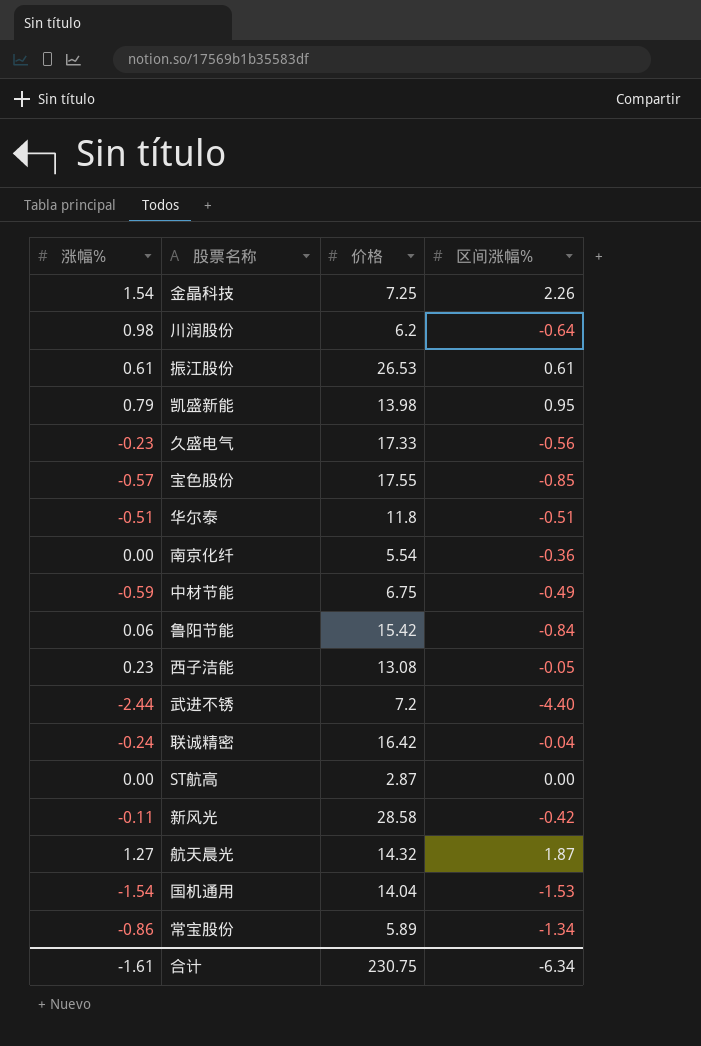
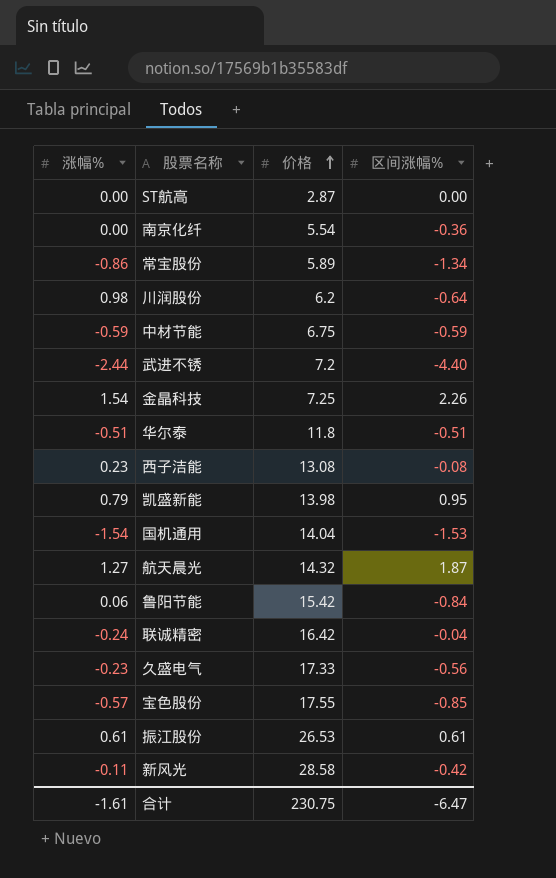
row order: none -> 价格 ascending
中材节能 | 区间涨幅%: -0.49 -> -0.59
西子洁能 | 区间涨幅%: -0.05 -> -0.08
合计 | 区间涨幅%: -6.34 -> -6.47

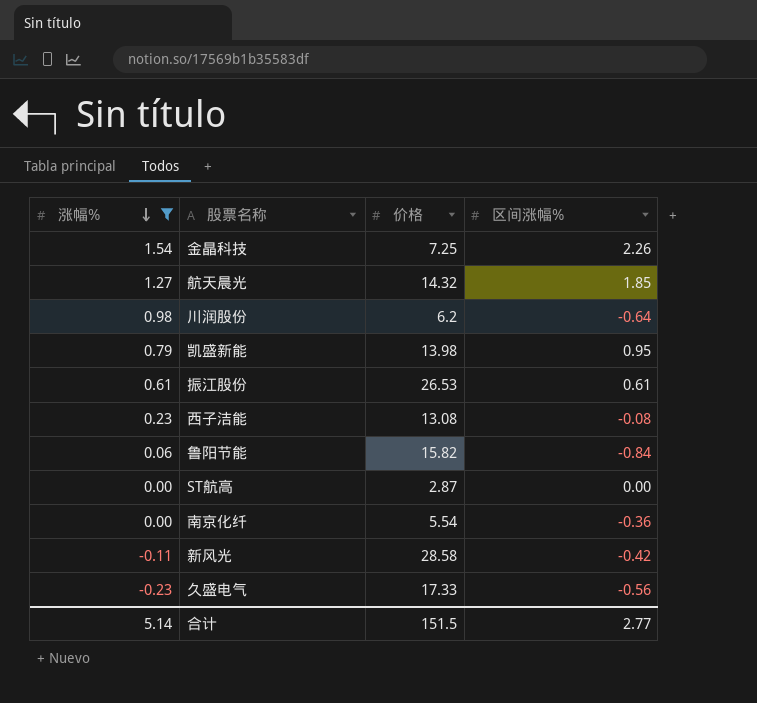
filter: none -> 涨幅% >= -0.23
row order: 价格 ascending -> 涨幅% descending
航天晨光 | 区间涨幅%: 1.87 -> 1.85
鲁阳节能 | 价格: 15.42 -> 15.82
合计 | 涨幅%: -1.61 -> 5.14
合计 | 价格: 230.75 -> 151.5
合计 | 区间涨幅%: -6.47 -> 2.77

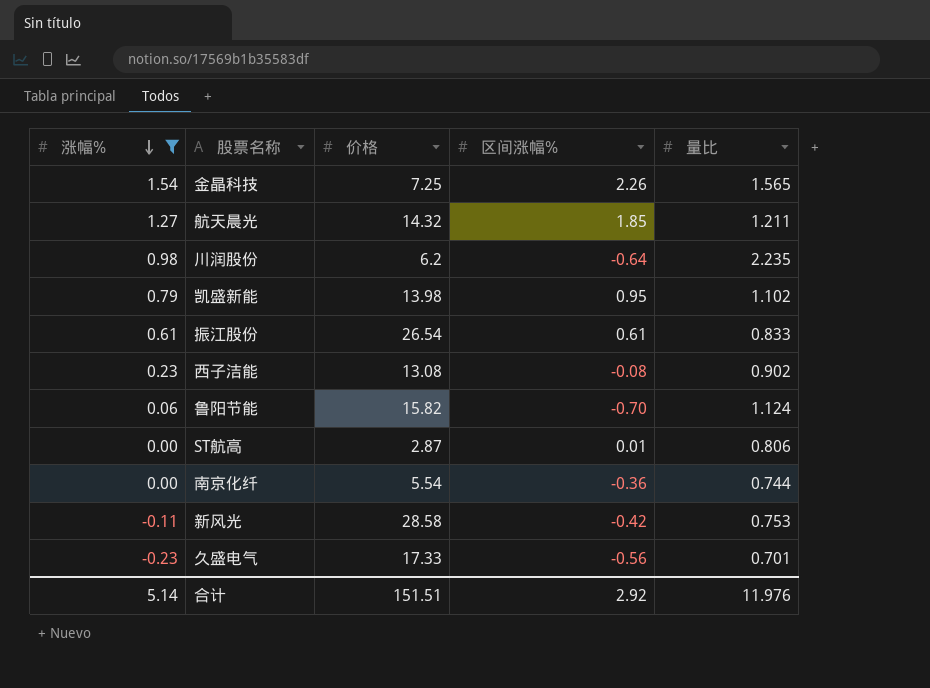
column 量比 | position: none -> 5
振江股份 | 价格: 26.53 -> 26.54
鲁阳节能 | 区间涨幅%: -0.84 -> -0.70
ST航高 | 区间涨幅%: 0.00 -> 0.01
合计 | 价格: 151.5 -> 151.51
合计 | 区间涨幅%: 2.77 -> 2.92

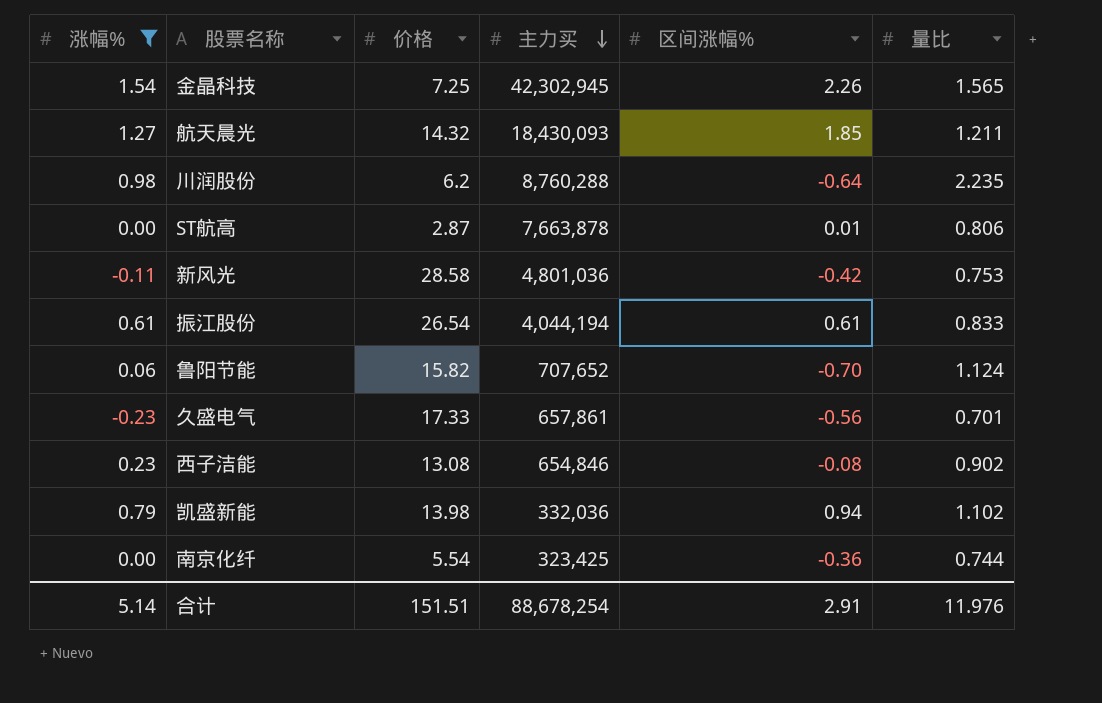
row order: 涨幅% descending -> 主力买 descending
column 主力买 | position: none -> 4
凯盛新能 | 区间涨幅%: 0.95 -> 0.94
合计 | 区间涨幅%: 2.92 -> 2.91

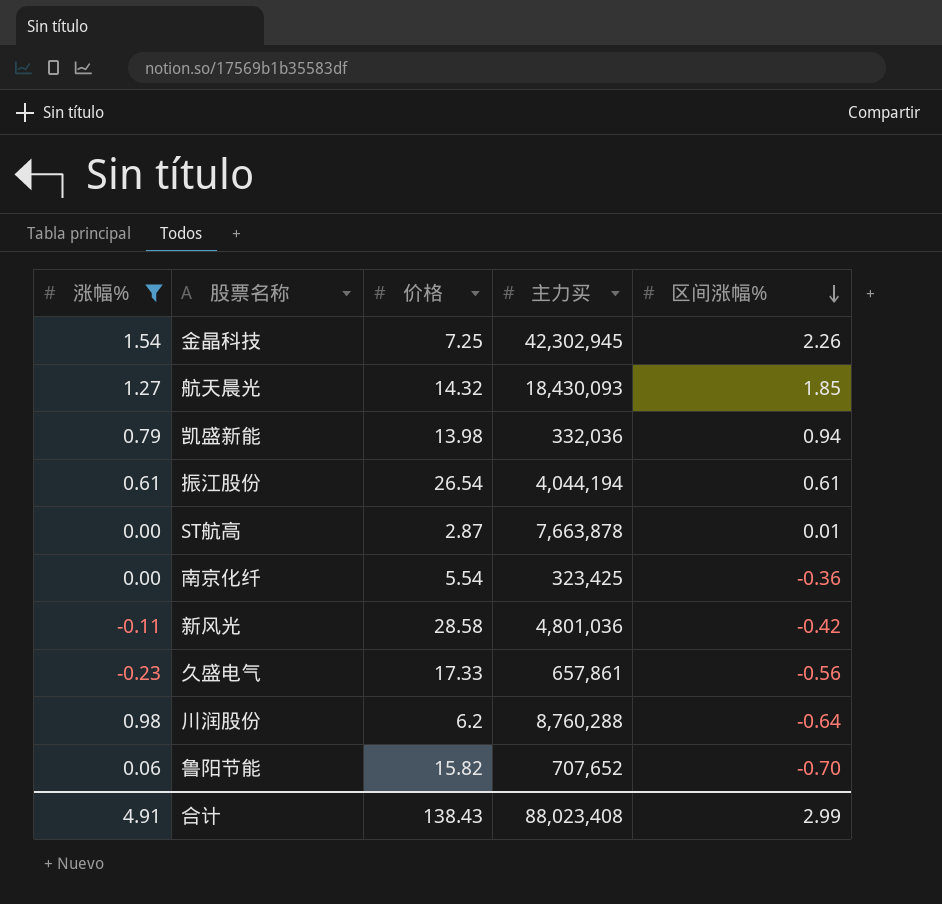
row order: 主力买 descending -> 区间涨幅% descending
column 量比 | position: 6 -> none
row 西子洁能: 0.23 | 13.08 | 654,846 | -0.08 | 0.902 -> none
合计 | 涨幅%: 5.14 -> 4.91
合计 | 价格: 151.51 -> 138.43
合计 | 主力买: 88,678,254 -> 88,023,408
合计 | 区间涨幅%: 2.91 -> 2.99

